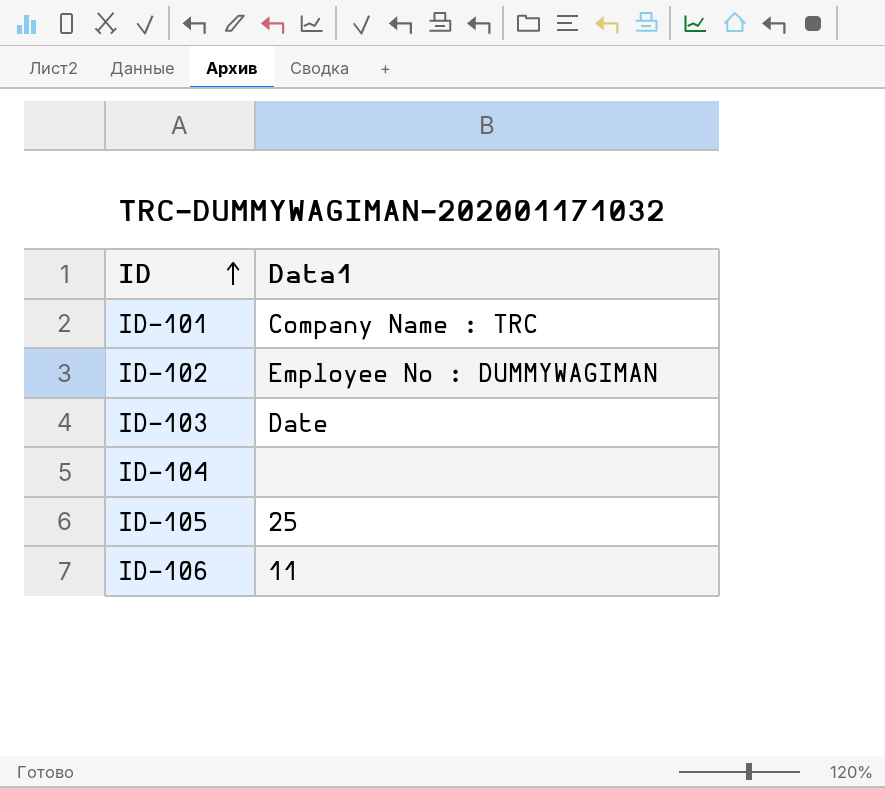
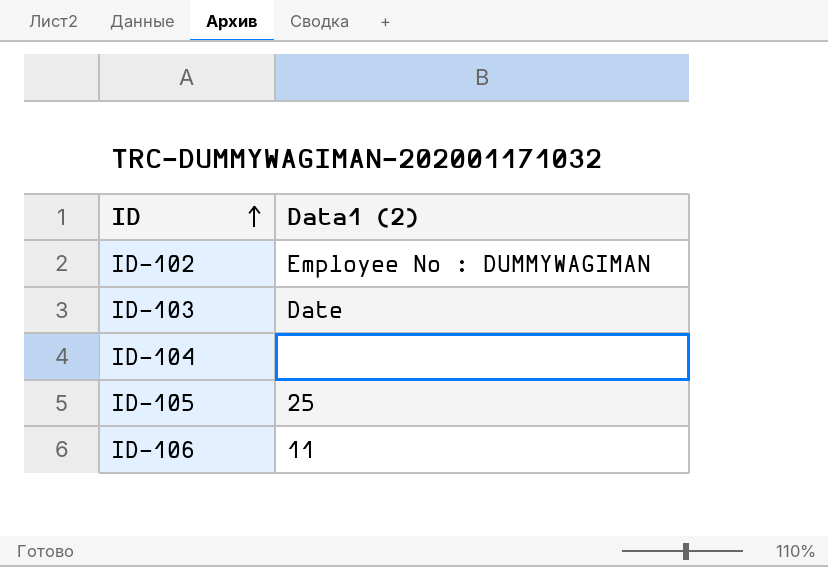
column name: Data1 -> Data1 (2)
row ID-101: Company Name : TRC -> none

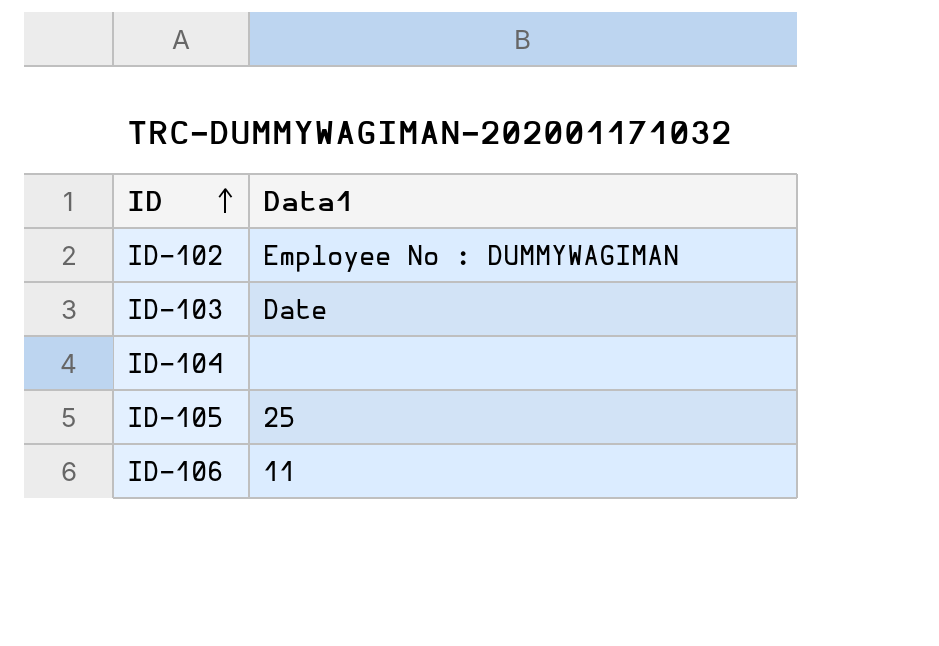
column name: Data1 (2) -> Data1

